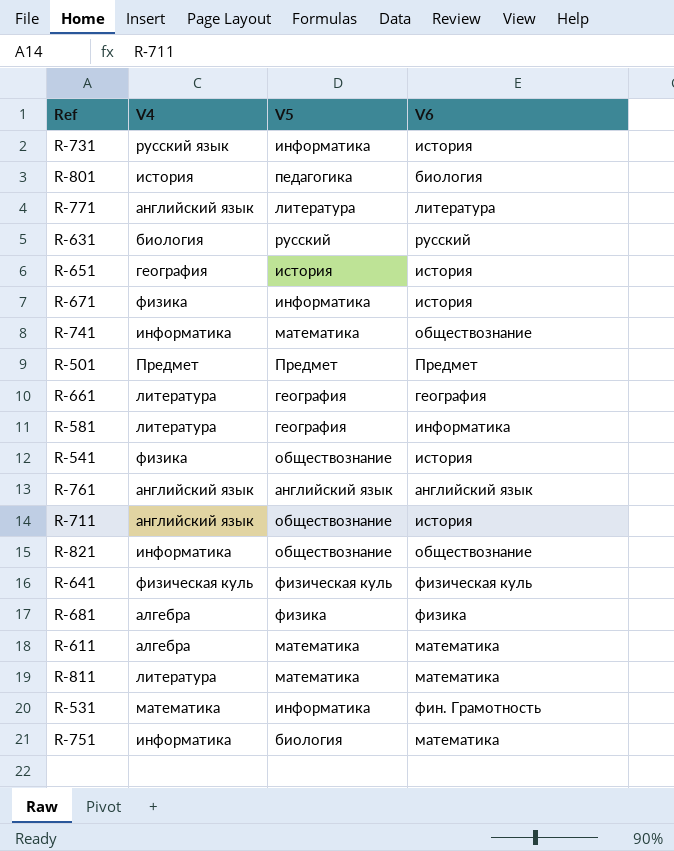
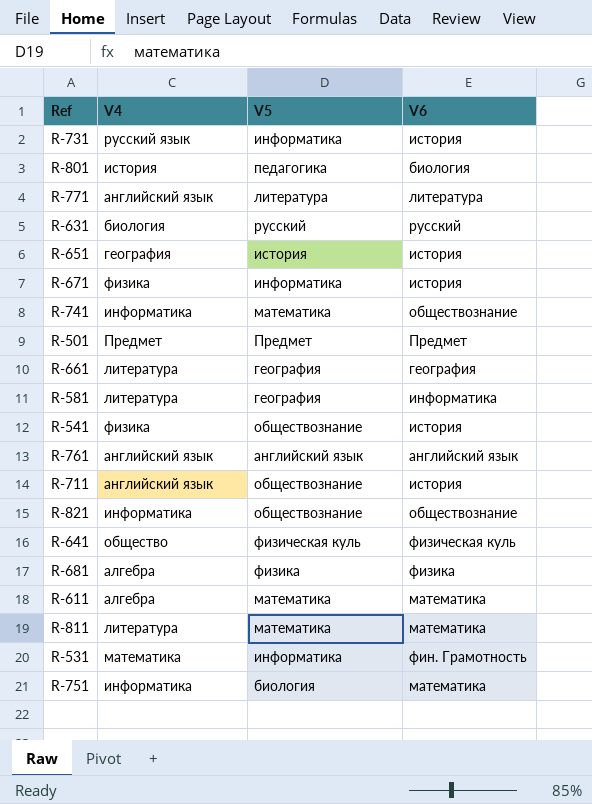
R-641 | V4: физическая куль -> общество

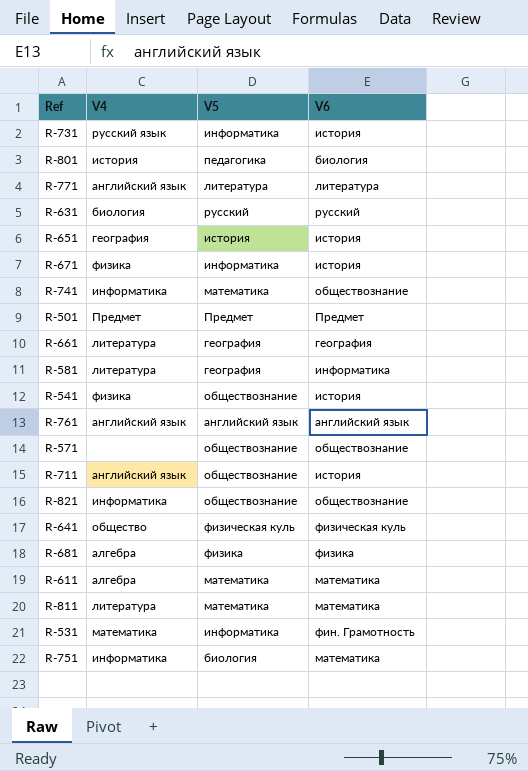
row R-571: none -> none | обществознание | обществознание

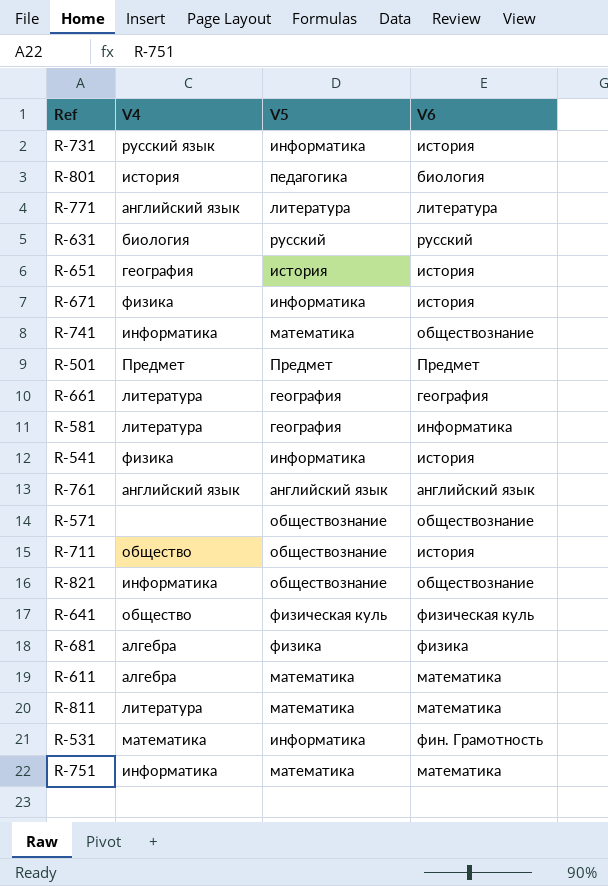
R-541 | V5: обществознание -> информатика
R-711 | V4: английский язык -> общество
R-751 | V5: биология -> математика

